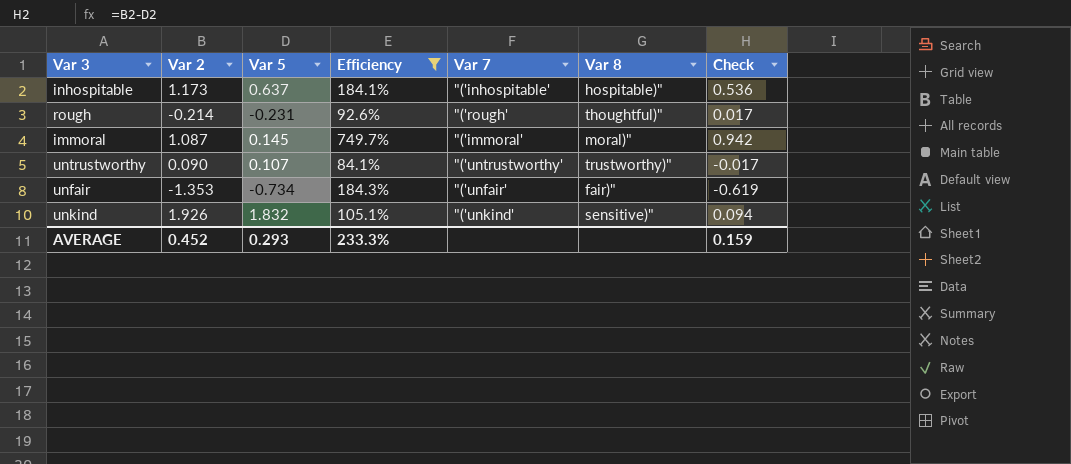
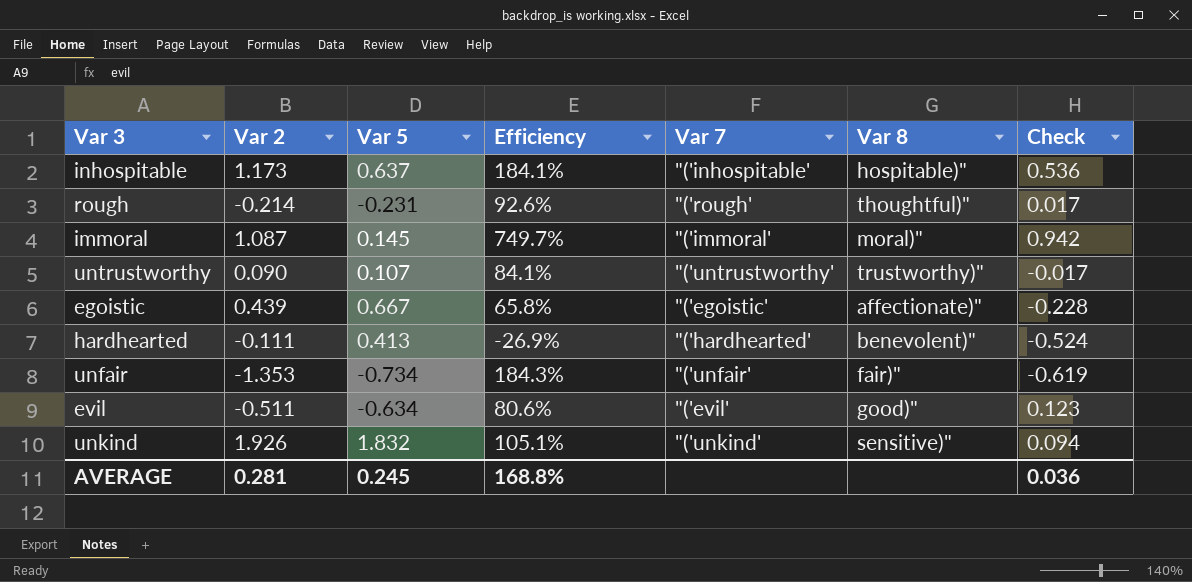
filter: Efficiency >= 84.1% -> none
AVERAGE | Var 2: 0.452 -> 0.281
AVERAGE | Var 5: 0.293 -> 0.245
AVERAGE | Efficiency: 233.3% -> 168.8%
AVERAGE | Check: 0.159 -> 0.036

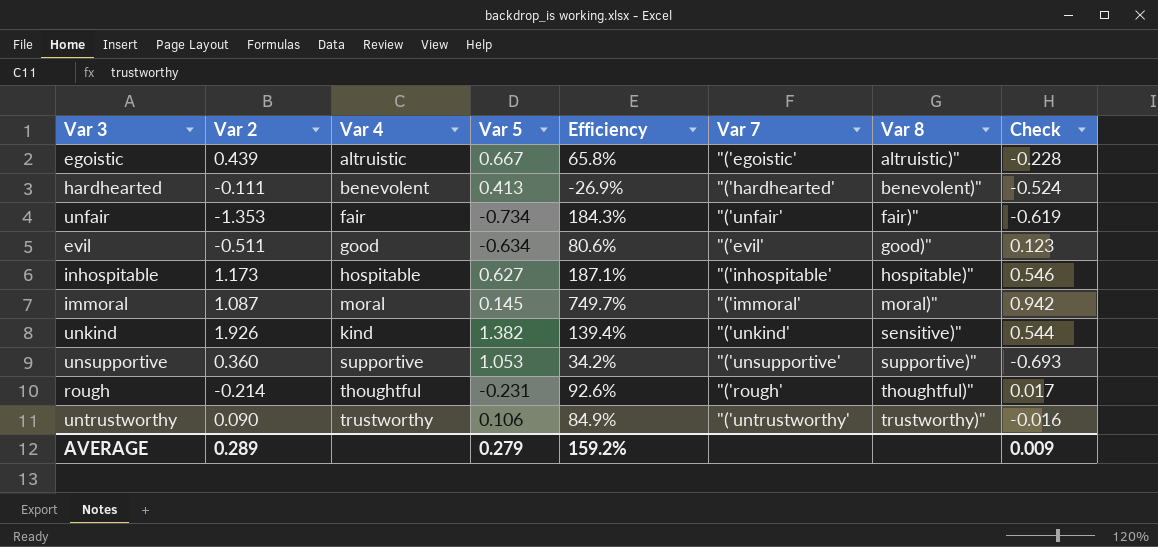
row order: none -> Var 8 ascending
column Var 4 | position: none -> 3
egoistic | Var 8: affectionate)" -> altruistic)"
inhospitable | Var 5: 0.637 -> 0.627
inhospitable | Efficiency: 184.1% -> 187.1%
inhospitable | Check: 0.536 -> 0.546
unkind | Var 5: 1.832 -> 1.382
unkind | Efficiency: 105.1% -> 139.4%
unkind | Check: 0.094 -> 0.544
row unsupportive: none -> 0.360 | supportive | 1.053 | 34.2% | "('unsupportive' | supportive)" | -0.693
untrustworthy | Var 5: 0.107 -> 0.106
untrustworthy | Efficiency: 84.1% -> 84.9%
untrustworthy | Check: -0.017 -> -0.016
AVERAGE | Var 2: 0.281 -> 0.289
AVERAGE | Var 5: 0.245 -> 0.279
AVERAGE | Efficiency: 168.8% -> 159.2%
AVERAGE | Check: 0.036 -> 0.009

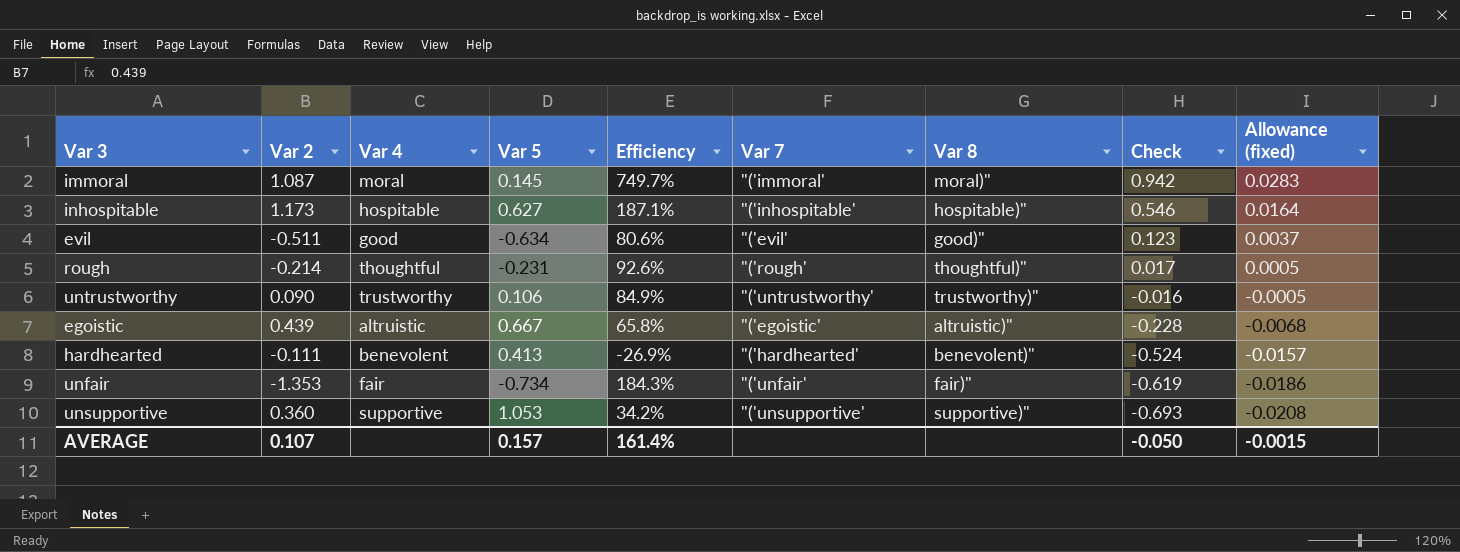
row order: Var 8 ascending -> Check descending
column Allowance (fixed) | formula: none -> [Check] * 0.03
row unkind: 1.926 | kind | 1.382 | 139.4% | "('unkind' | sensitive)" | 0.544 -> none
AVERAGE | Var 2: 0.289 -> 0.107
AVERAGE | Var 5: 0.279 -> 0.157
AVERAGE | Efficiency: 159.2% -> 161.4%
AVERAGE | Check: 0.009 -> -0.050

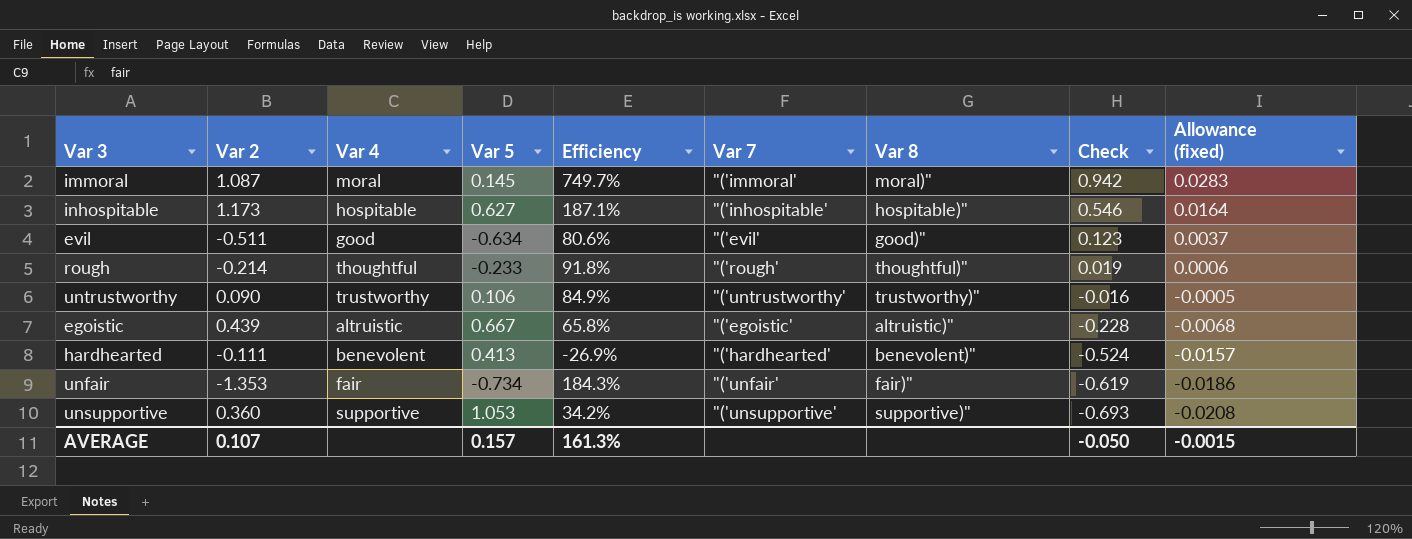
rough | Var 5: -0.231 -> -0.233
rough | Efficiency: 92.6% -> 91.8%
rough | Check: 0.017 -> 0.019
rough | Allowance (fixed): 0.0005 -> 0.0006
AVERAGE | Efficiency: 161.4% -> 161.3%

